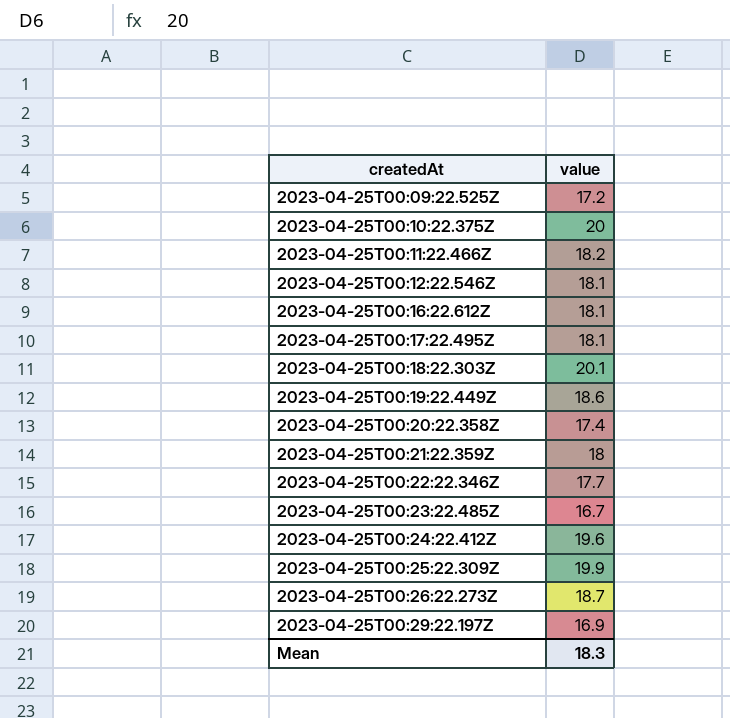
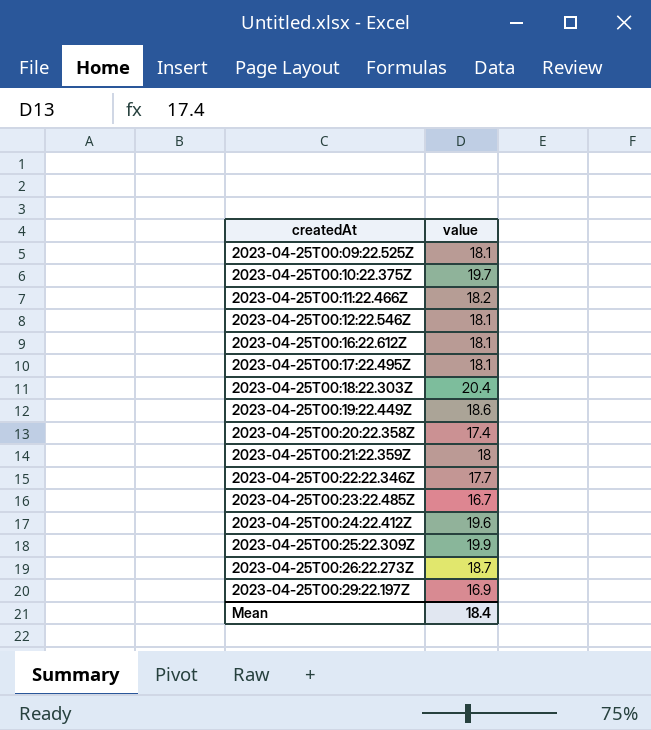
2023-04-25T00:09:22.525Z | value: 17.2 -> 18.1
2023-04-25T00:10:22.375Z | value: 20 -> 19.7
2023-04-25T00:18:22.303Z | value: 20.1 -> 20.4
Mean | value: 18.3 -> 18.4

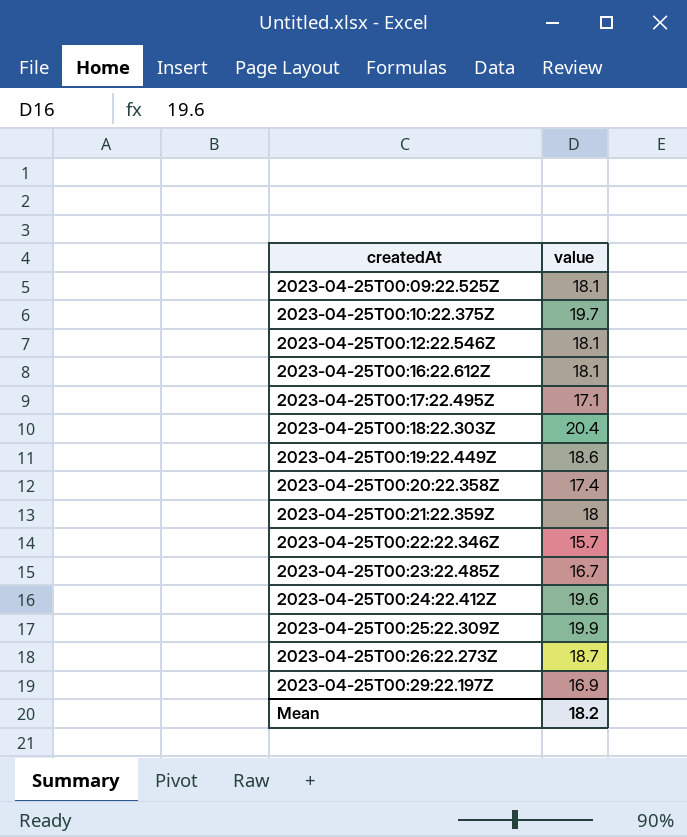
row 2023-04-25T00:11:22.466Z: 18.2 -> none
2023-04-25T00:17:22.495Z | value: 18.1 -> 17.1
2023-04-25T00:22:22.346Z | value: 17.7 -> 15.7
Mean | value: 18.4 -> 18.2

